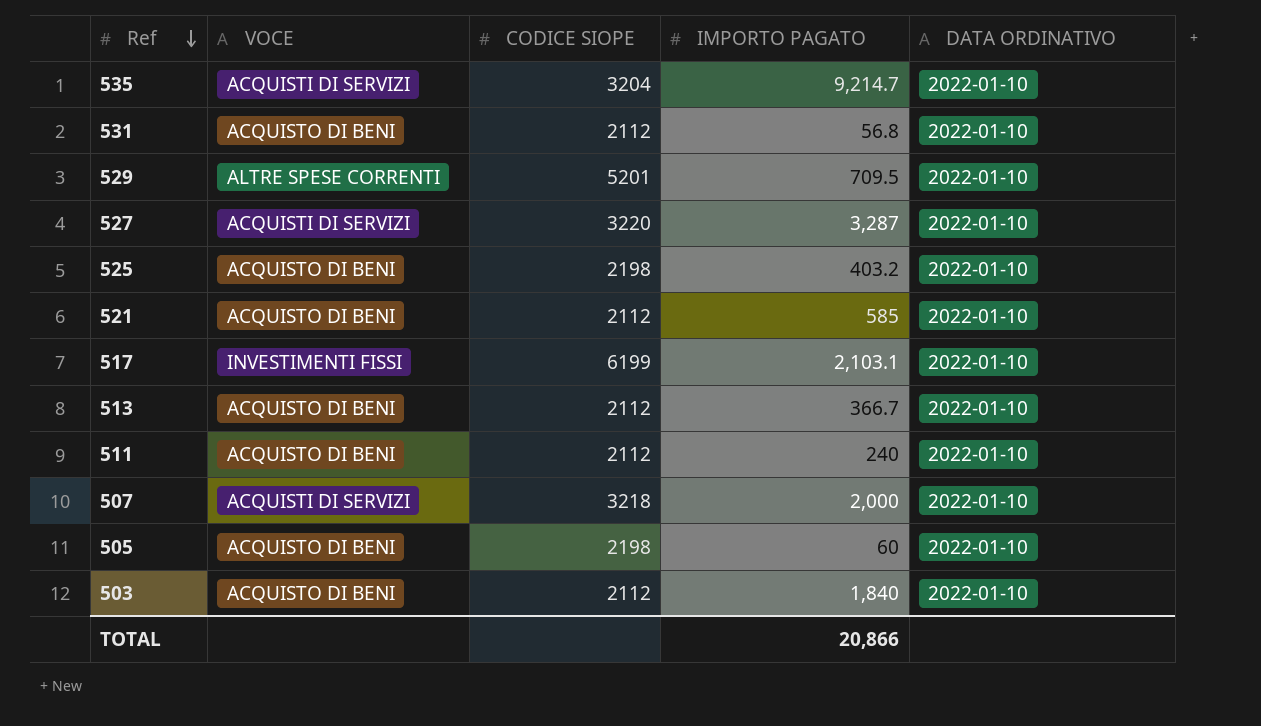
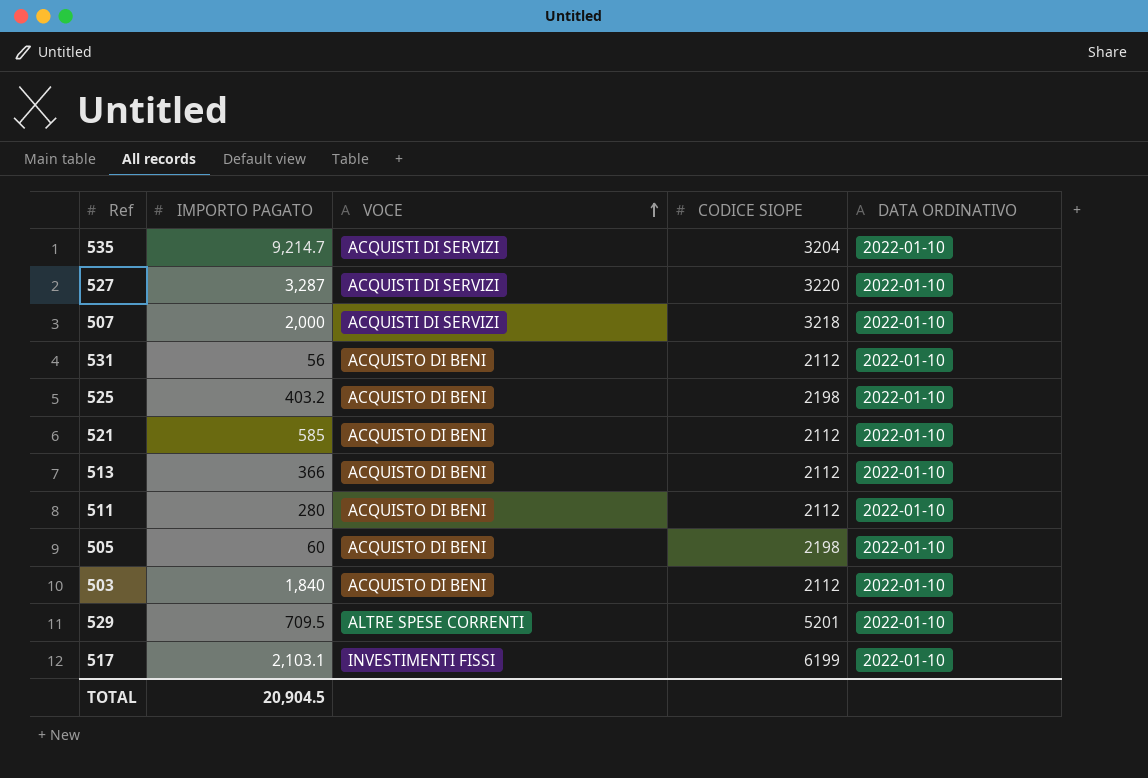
row order: Ref descending -> VOCE ascending
column IMPORTO PAGATO | position: 4 -> 2
531 | IMPORTO PAGATO: 56.8 -> 56
513 | IMPORTO PAGATO: 366.7 -> 366
511 | IMPORTO PAGATO: 240 -> 280
TOTAL | IMPORTO PAGATO: 20,866 -> 20,904.5

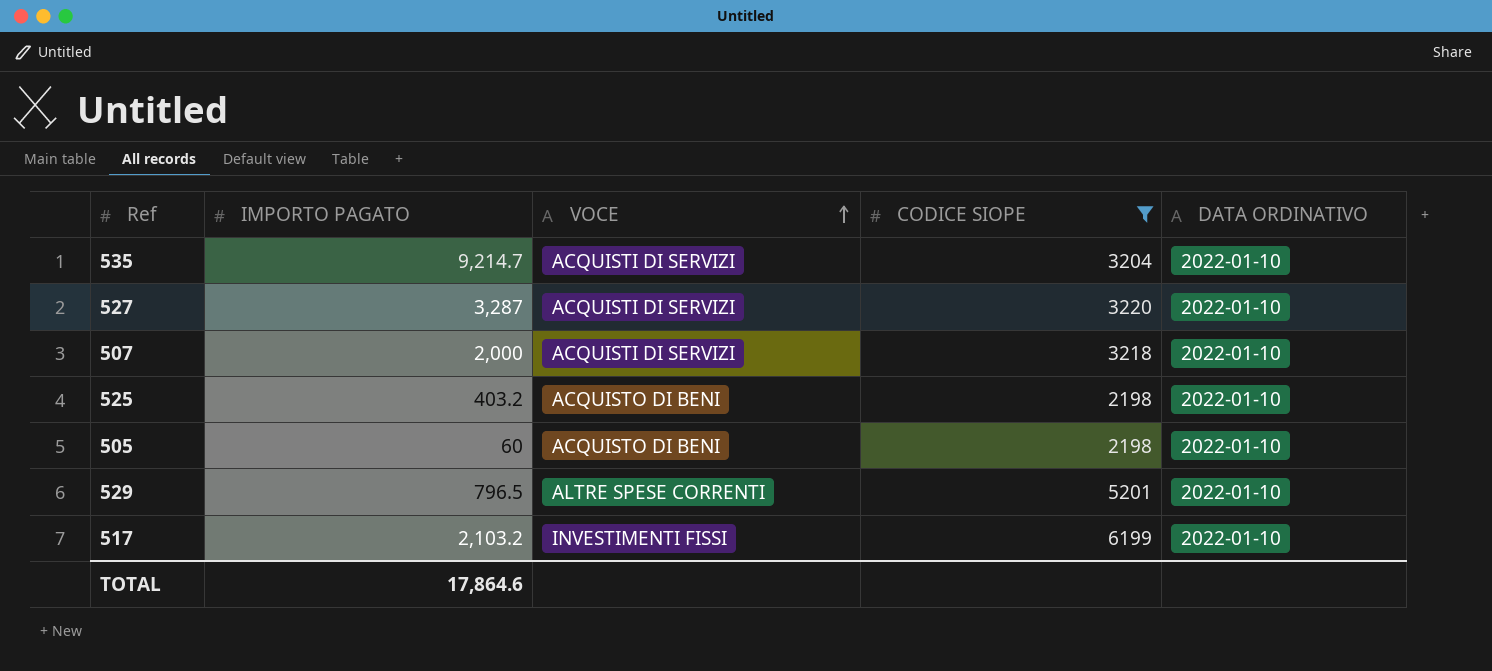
filter: none -> CODICE SIOPE != 2112
529 | IMPORTO PAGATO: 709.5 -> 796.5
517 | IMPORTO PAGATO: 2,103.1 -> 2,103.2
TOTAL | IMPORTO PAGATO: 20,904.5 -> 17,864.6

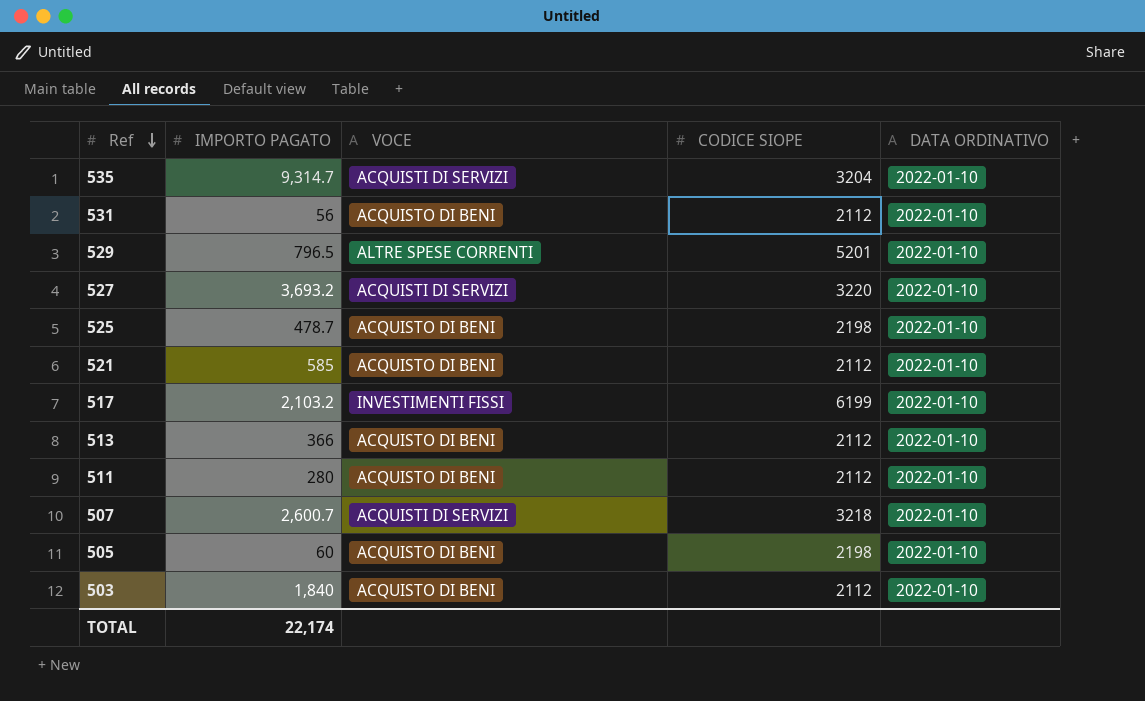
filter: CODICE SIOPE != 2112 -> none
row order: VOCE ascending -> Ref descending
535 | IMPORTO PAGATO: 9,214.7 -> 9,314.7
527 | IMPORTO PAGATO: 3,287 -> 3,693.2
525 | IMPORTO PAGATO: 403.2 -> 478.7
507 | IMPORTO PAGATO: 2,000 -> 2,600.7
TOTAL | IMPORTO PAGATO: 17,864.6 -> 22,174

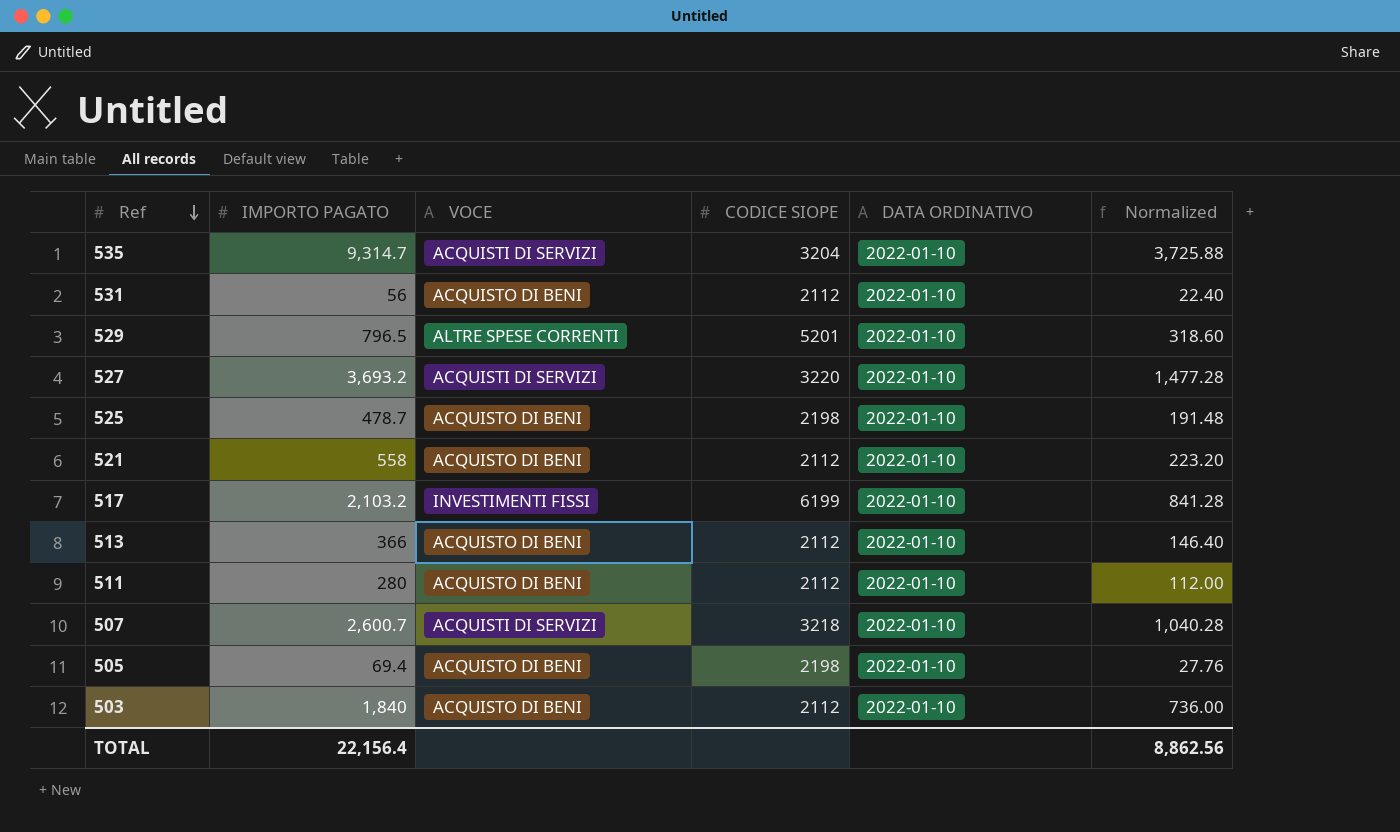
column Normalized | formula: none -> [IMPORTO PAGATO] * 0.4
521 | IMPORTO PAGATO: 585 -> 558
505 | IMPORTO PAGATO: 60 -> 69.4
TOTAL | IMPORTO PAGATO: 22,174 -> 22,156.4

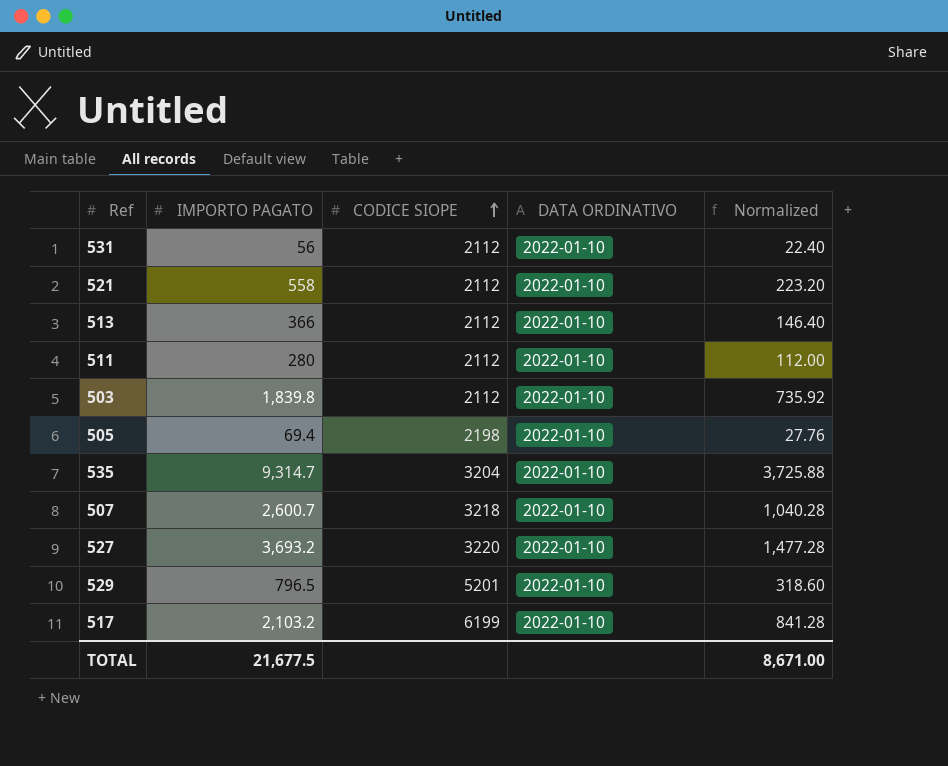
row order: Ref descending -> CODICE SIOPE ascending
column VOCE | position: 3 -> none
row 525: 478.7 | ACQUISTO DI BENI | 2198 | 2022-01-10 | 191.48 -> none
503 | IMPORTO PAGATO: 1,840 -> 1,839.8
503 | Normalized: 736.00 -> 735.92
TOTAL | IMPORTO PAGATO: 22,156.4 -> 21,677.5
TOTAL | Normalized: 8,862.56 -> 8,671.00

